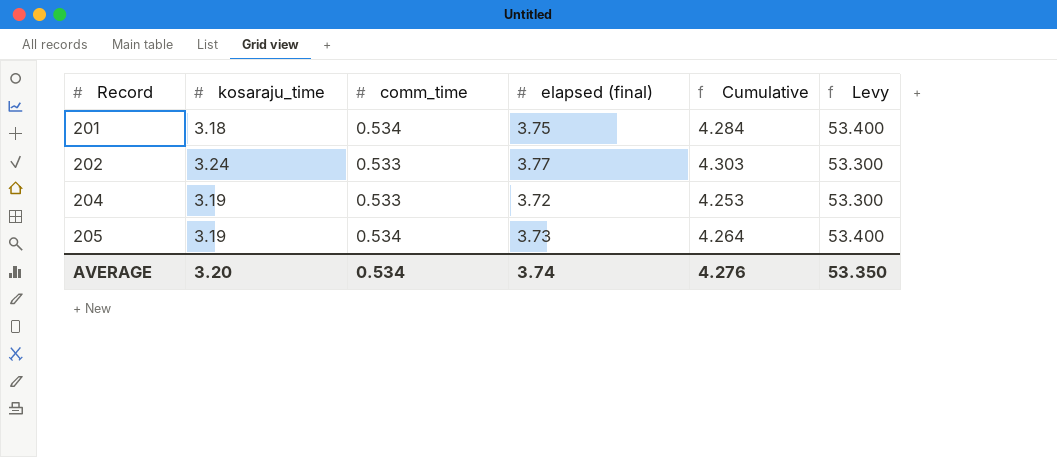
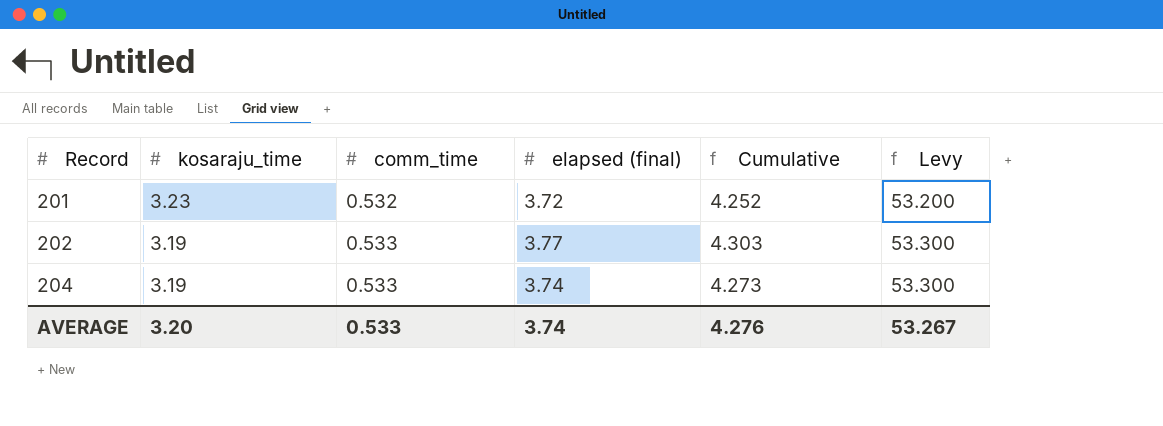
row 205: 3.19 | 0.534 | 3.73 | 4.264 | 53.400 -> none
201 | kosaraju_time: 3.18 -> 3.23
201 | comm_time: 0.534 -> 0.532
201 | elapsed (final): 3.75 -> 3.72
201 | Cumulative: 4.284 -> 4.252
201 | Levy: 53.400 -> 53.200
202 | kosaraju_time: 3.24 -> 3.19
204 | elapsed (final): 3.72 -> 3.74
204 | Cumulative: 4.253 -> 4.273
AVERAGE | comm_time: 0.534 -> 0.533
AVERAGE | Levy: 53.350 -> 53.267

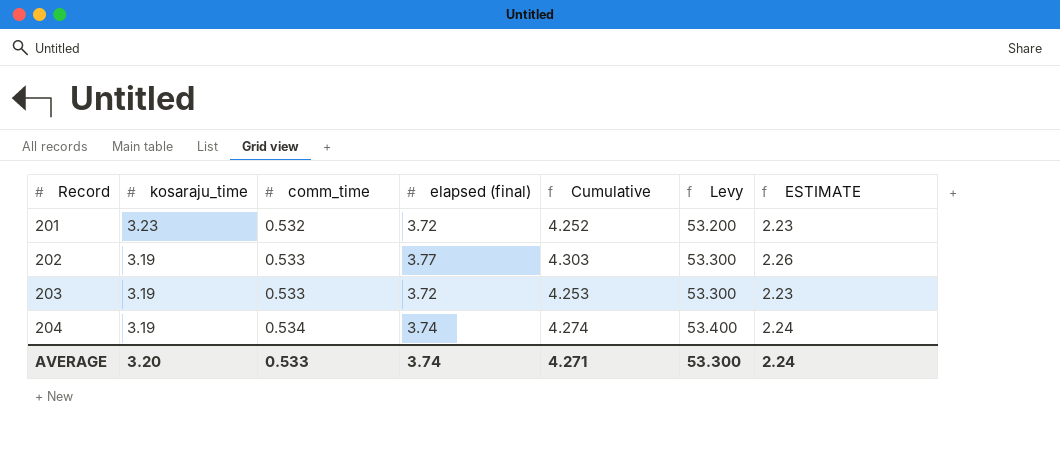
column ESTIMATE | formula: none -> [elapsed (final)] * 0.6
row 203: none -> 3.19 | 0.533 | 3.72 | 4.253 | 53.300 | 2.23
204 | comm_time: 0.533 -> 0.534
204 | Cumulative: 4.273 -> 4.274
204 | Levy: 53.300 -> 53.400
AVERAGE | Cumulative: 4.276 -> 4.271
AVERAGE | Levy: 53.267 -> 53.300

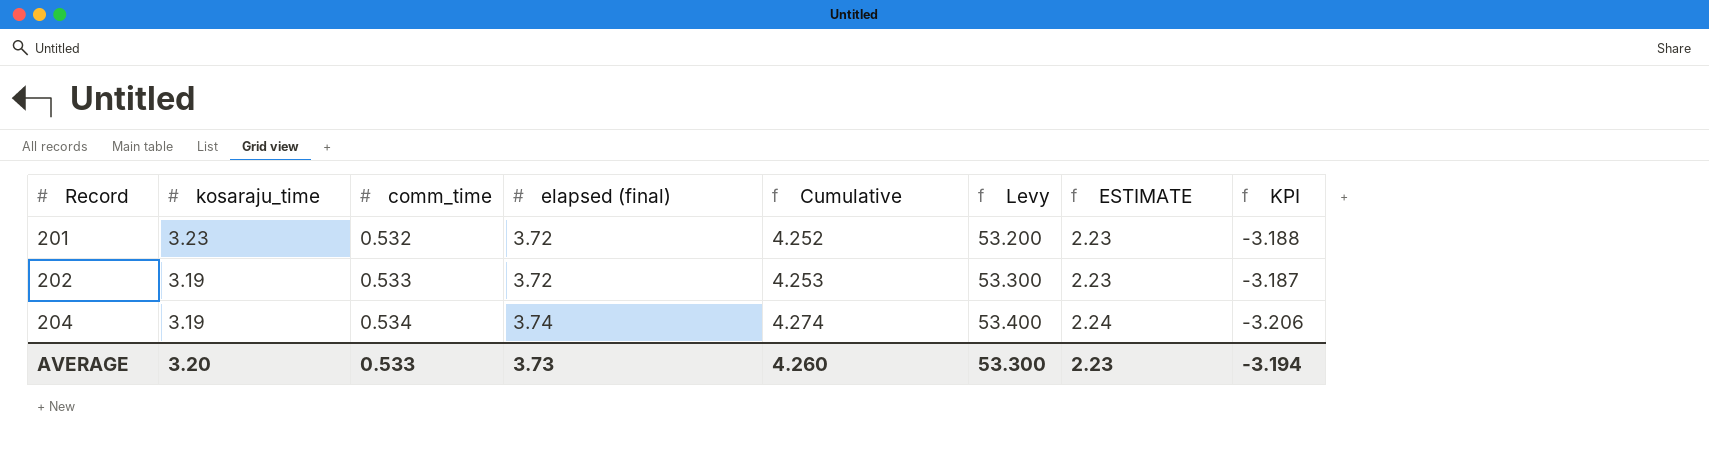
column KPI | formula: none -> [comm_time] - [elapsed (final)]
row 203: 3.19 | 0.533 | 3.72 | 4.253 | 53.300 | 2.23 -> none
202 | elapsed (final): 3.77 -> 3.72
202 | Cumulative: 4.303 -> 4.253
202 | ESTIMATE: 2.26 -> 2.23
AVERAGE | elapsed (final): 3.74 -> 3.73
AVERAGE | Cumulative: 4.271 -> 4.260
AVERAGE | ESTIMATE: 2.24 -> 2.23

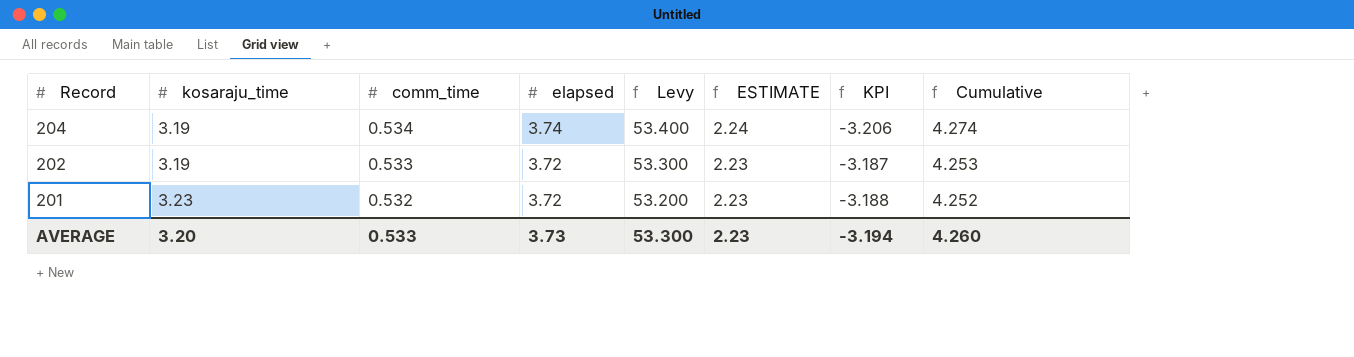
row order: Record ascending -> Record descending
column name: elapsed (final) -> elapsed
column Cumulative | position: 5 -> 8

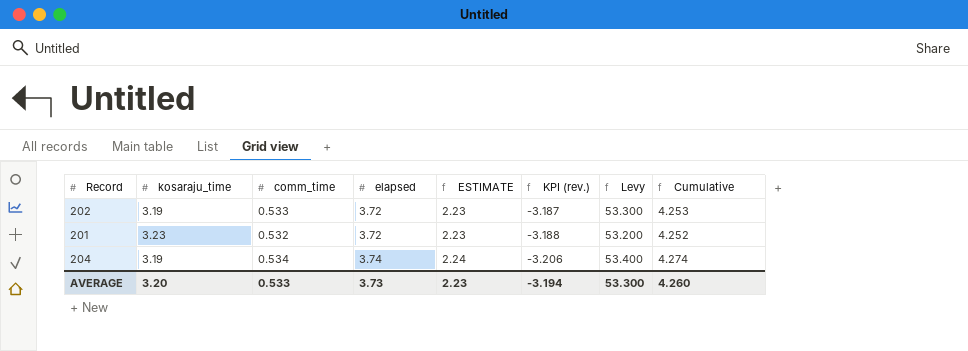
row order: Record descending -> elapsed ascending
column name: KPI -> KPI (rev.)
column Levy | position: 5 -> 7

